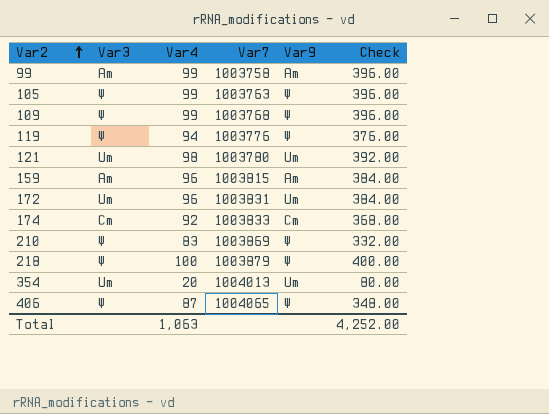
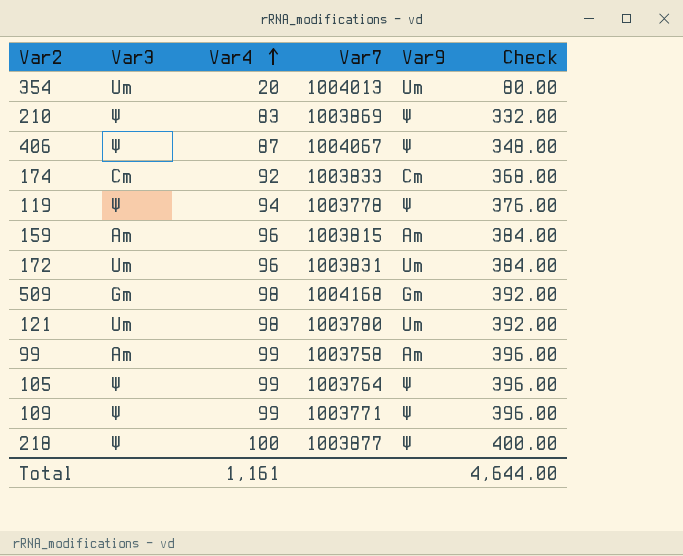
row order: Var2 ascending -> Var4 ascending
406 | Var7: 1004065 -> 1004067
119 | Var7: 1003776 -> 1003778
row 509: none -> Gm | 98 | 1004168 | Gm | 392.00
105 | Var7: 1003763 -> 1003764
109 | Var7: 1003768 -> 1003771
218 | Var7: 1003879 -> 1003877
Total | Var4: 1,063 -> 1,161
Total | Check: 4,252.00 -> 4,644.00

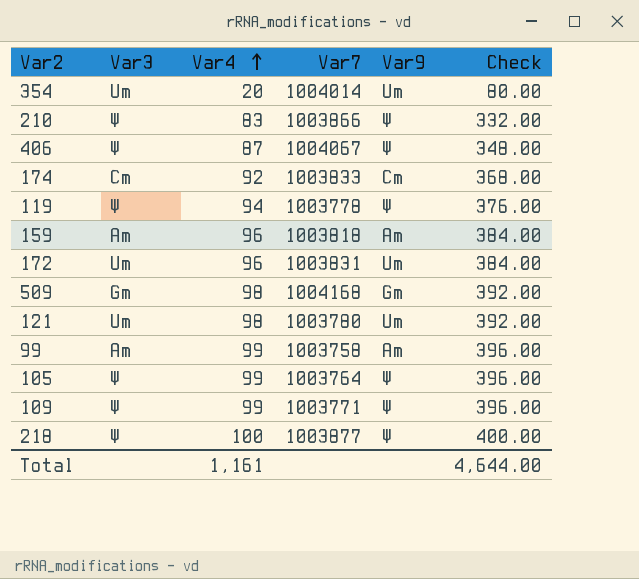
354 | Var7: 1004013 -> 1004014
210 | Var7: 1003869 -> 1003866
159 | Var7: 1003815 -> 1003818

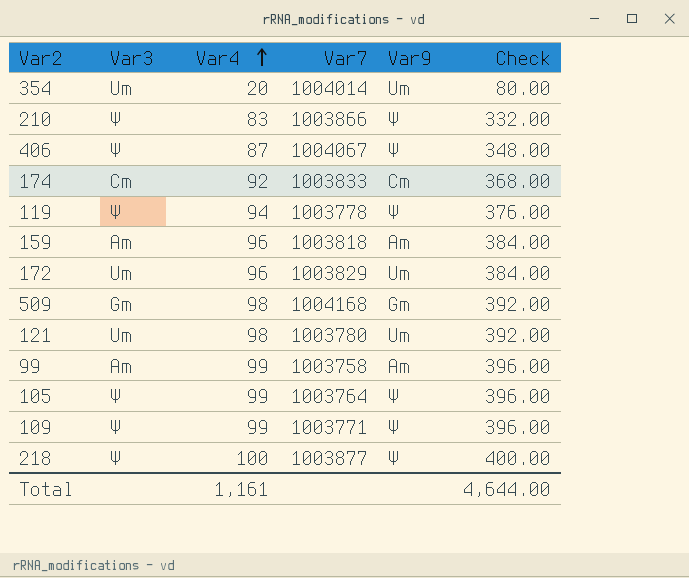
172 | Var7: 1003831 -> 1003829

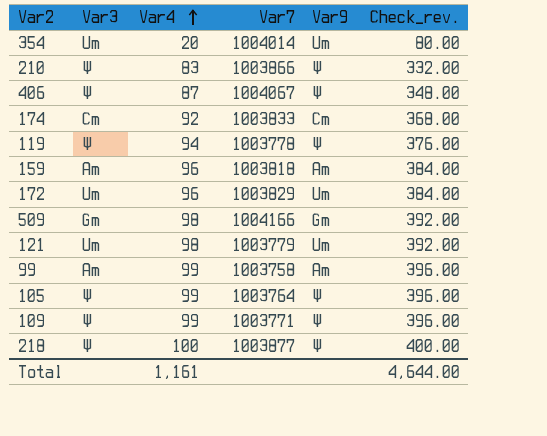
column name: Check -> Check_rev.
509 | Var7: 1004168 -> 1004166
121 | Var7: 1003780 -> 1003779

